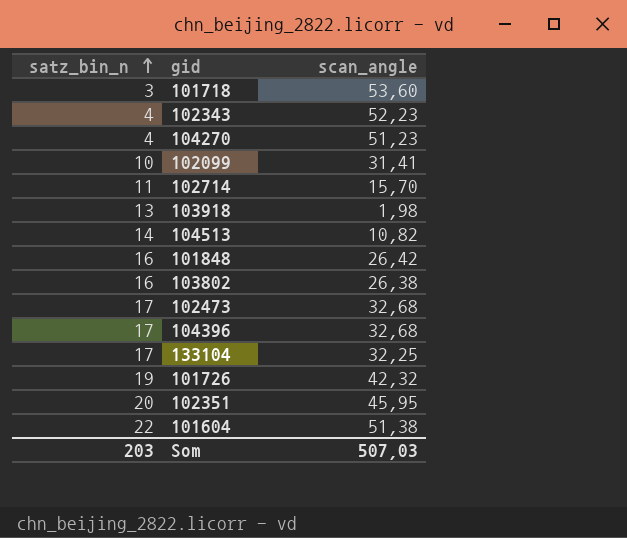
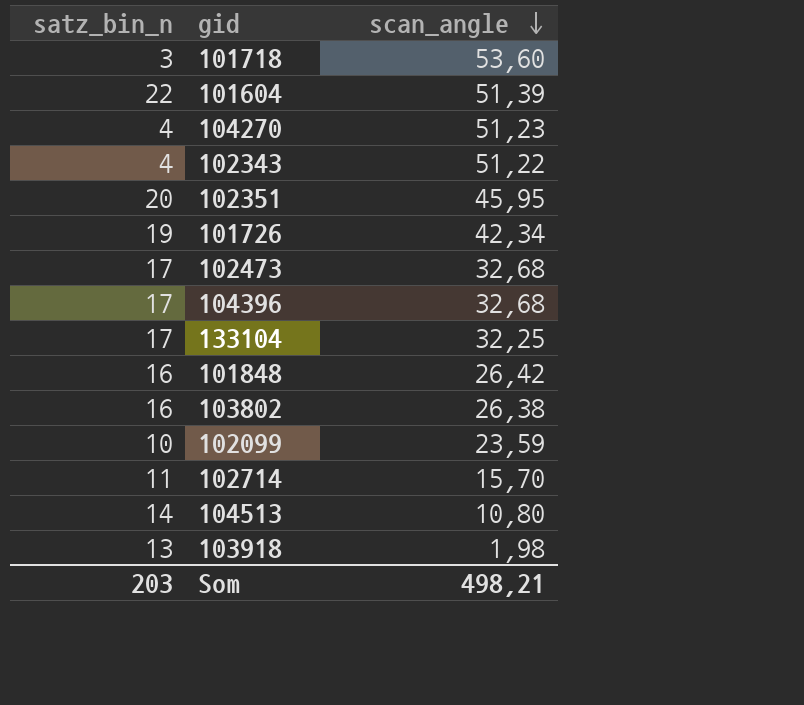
row order: satz_bin_n ascending -> scan_angle descending
101604 | scan_angle: 51,38 -> 51,39
102343 | scan_angle: 52,23 -> 51,22
101726 | scan_angle: 42,32 -> 42,34
102099 | scan_angle: 31,41 -> 23,59
104513 | scan_angle: 10,82 -> 10,80
Som | scan_angle: 507,03 -> 498,21

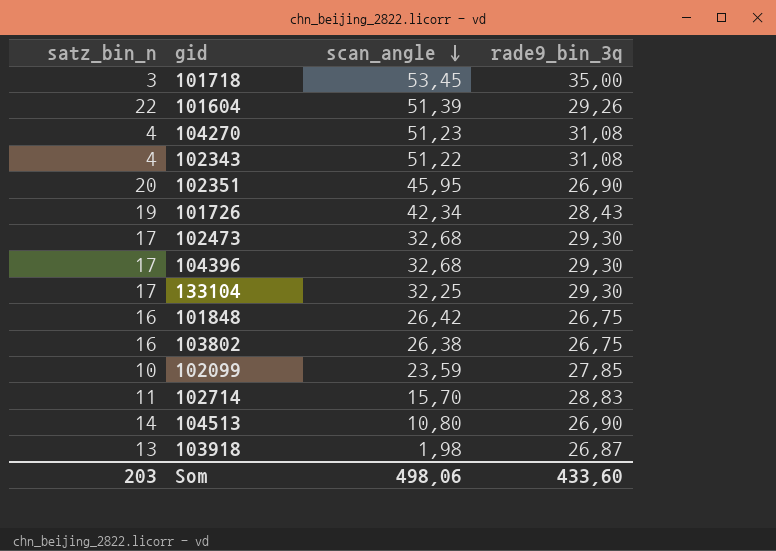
column rade9_bin_3q | position: none -> 4
101718 | scan_angle: 53,60 -> 53,45
Som | scan_angle: 498,21 -> 498,06

